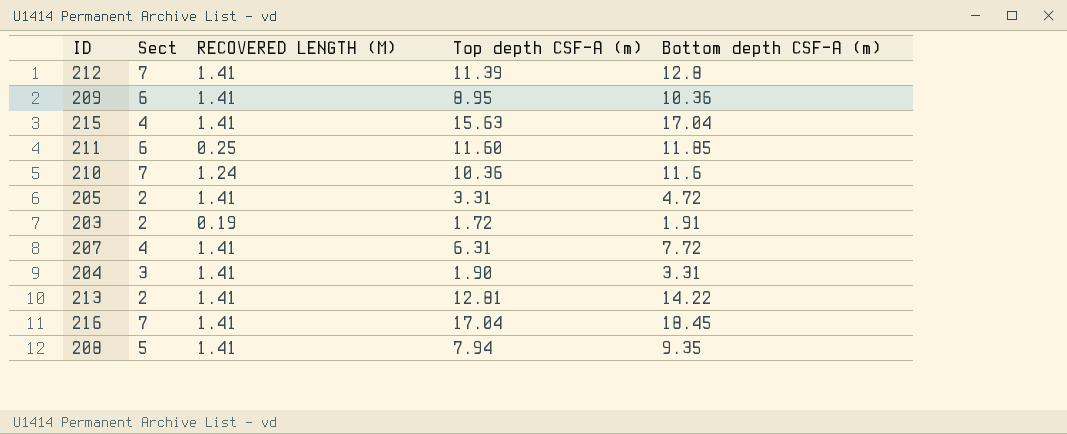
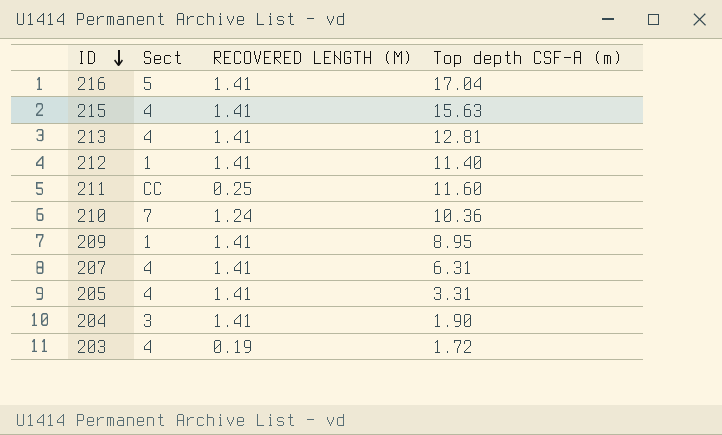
row order: none -> ID descending
column Bottom depth CSF-A (m) | formula: [RECOVERED LENGTH (M)] + [Top depth CSF-A (m)] -> none
row 208: 5 | 1.41 | 7.94 | 9.35 -> none
216 | Sect: 7 -> 5
213 | Sect: 2 -> 4
212 | Sect: 7 -> 1
212 | Top depth CSF-A (m): 11.39 -> 11.40
211 | Sect: 6 -> CC
209 | Sect: 6 -> 1
205 | Sect: 2 -> 4
203 | Sect: 2 -> 4

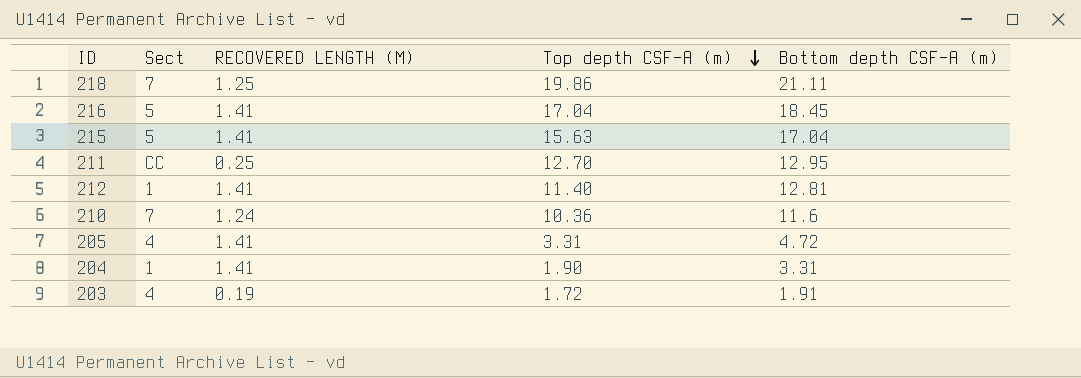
row order: ID descending -> Top depth CSF-A (m) descending
column Bottom depth CSF-A (m) | formula: none -> [RECOVERED LENGTH (M)] + [Top depth CSF-A (m)]
row 213: 4 | 1.41 | 12.81 -> none
row 209: 1 | 1.41 | 8.95 -> none
row 207: 4 | 1.41 | 6.31 -> none
row 218: none -> 7 | 1.25 | 19.86 | 21.11
215 | Sect: 4 -> 5
211 | Top depth CSF-A (m): 11.60 -> 12.70
204 | Sect: 3 -> 1

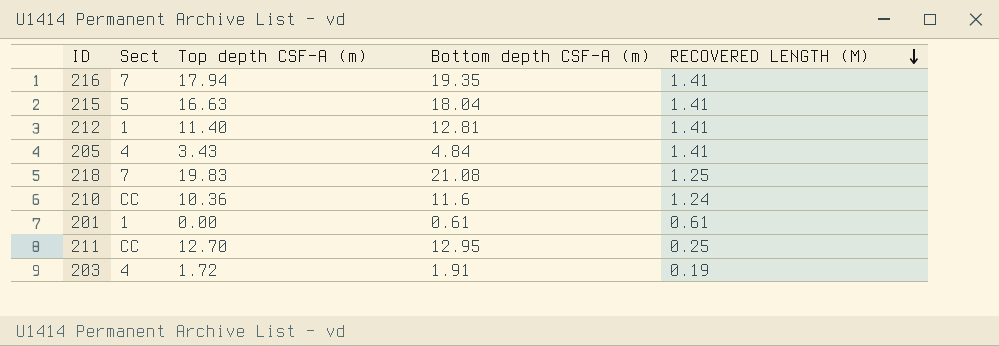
row order: Top depth CSF-A (m) descending -> RECOVERED LENGTH (M) descending
column RECOVERED LENGTH (M) | position: 3 -> 5
row 204: 1 | 1.41 | 1.90 | 3.31 -> none
216 | Sect: 5 -> 7
216 | Top depth CSF-A (m): 17.04 -> 17.94
216 | Bottom depth CSF-A (m): 18.45 -> 19.35
215 | Top depth CSF-A (m): 15.63 -> 16.63
215 | Bottom depth CSF-A (m): 17.04 -> 18.04
205 | Top depth CSF-A (m): 3.31 -> 3.43
205 | Bottom depth CSF-A (m): 4.72 -> 4.84
218 | Top depth CSF-A (m): 19.86 -> 19.83
218 | Bottom depth CSF-A (m): 21.11 -> 21.08
210 | Sect: 7 -> CC
row 201: none -> 1 | 0.00 | 0.61 | 0.61

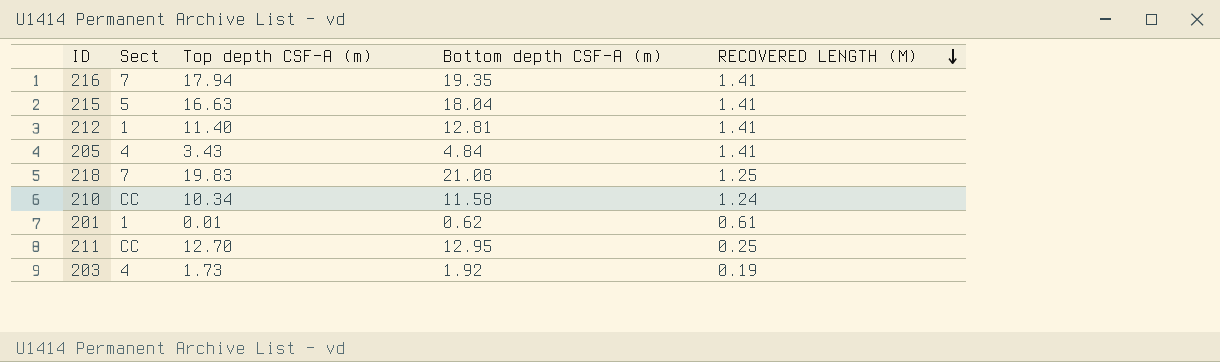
210 | Top depth CSF-A (m): 10.36 -> 10.34
210 | Bottom depth CSF-A (m): 11.6 -> 11.58
201 | Top depth CSF-A (m): 0.00 -> 0.01
201 | Bottom depth CSF-A (m): 0.61 -> 0.62
203 | Top depth CSF-A (m): 1.72 -> 1.73
203 | Bottom depth CSF-A (m): 1.91 -> 1.92

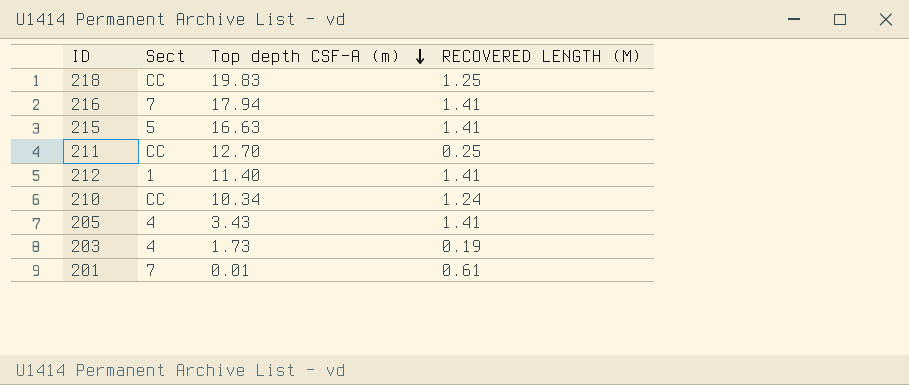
row order: RECOVERED LENGTH (M) descending -> Top depth CSF-A (m) descending
column Bottom depth CSF-A (m) | formula: [Top depth CSF-A (m)] + [RECOVERED LENGTH (M)] -> none
218 | Sect: 7 -> CC
201 | Sect: 1 -> 7

